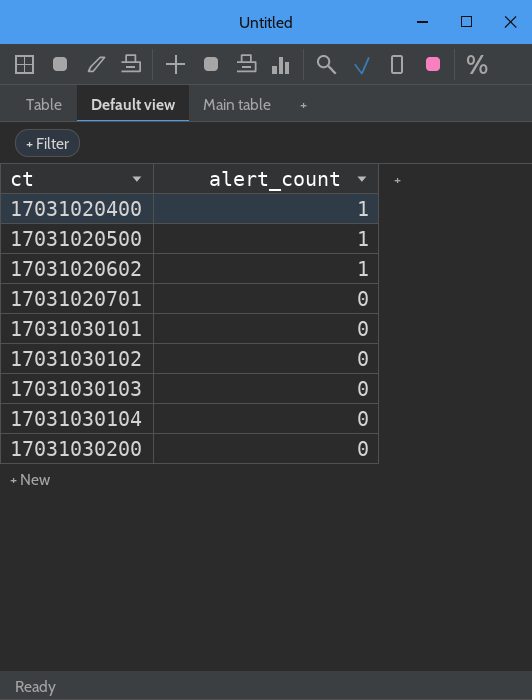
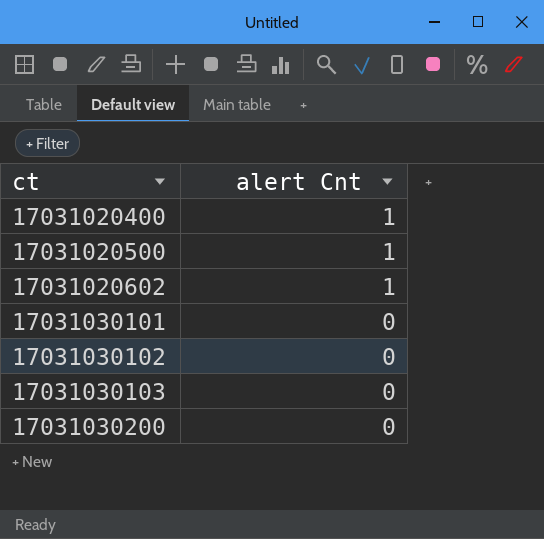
column name: alert_count -> alert Cnt
row 17031020701: 0 -> none
row 17031030104: 0 -> none

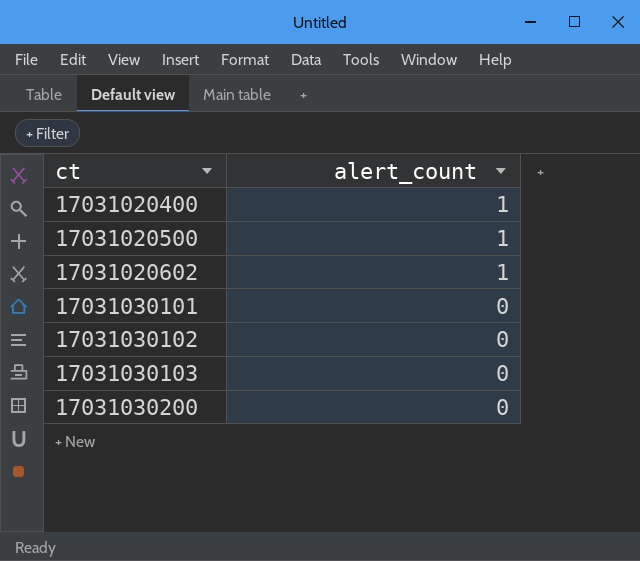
column name: alert Cnt -> alert_count

